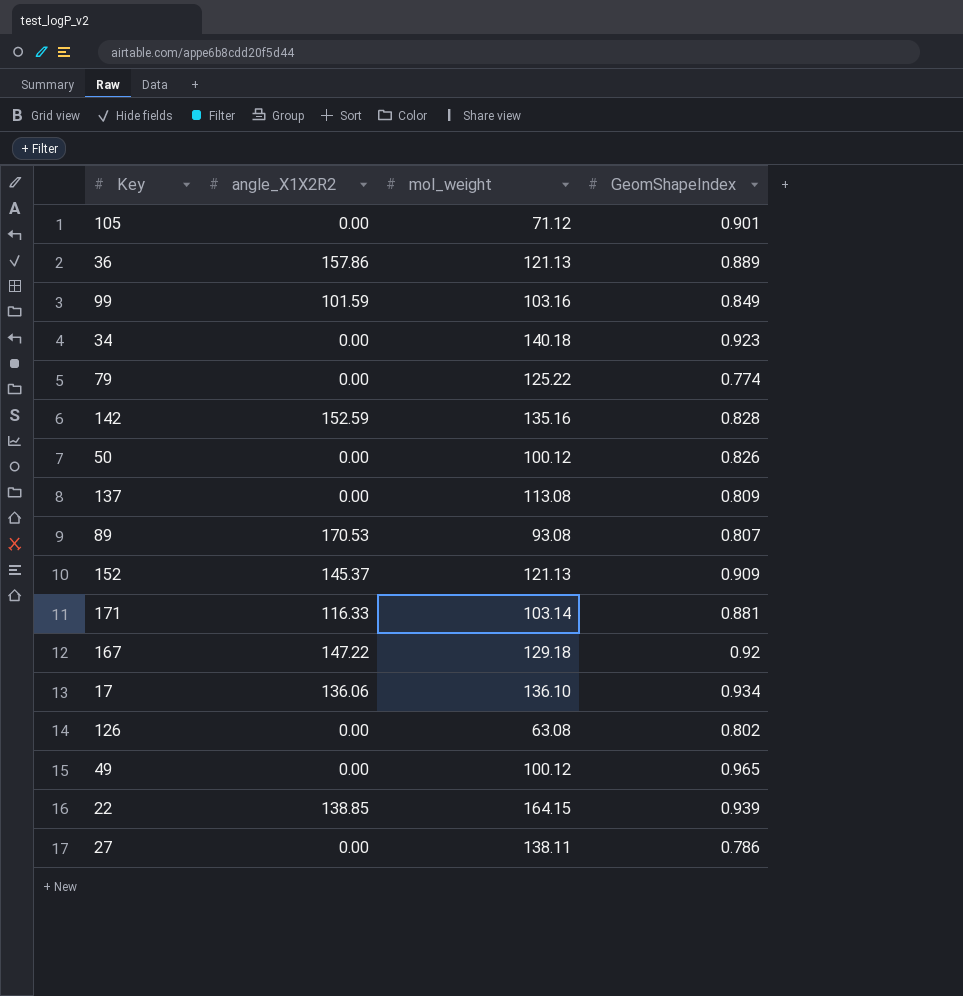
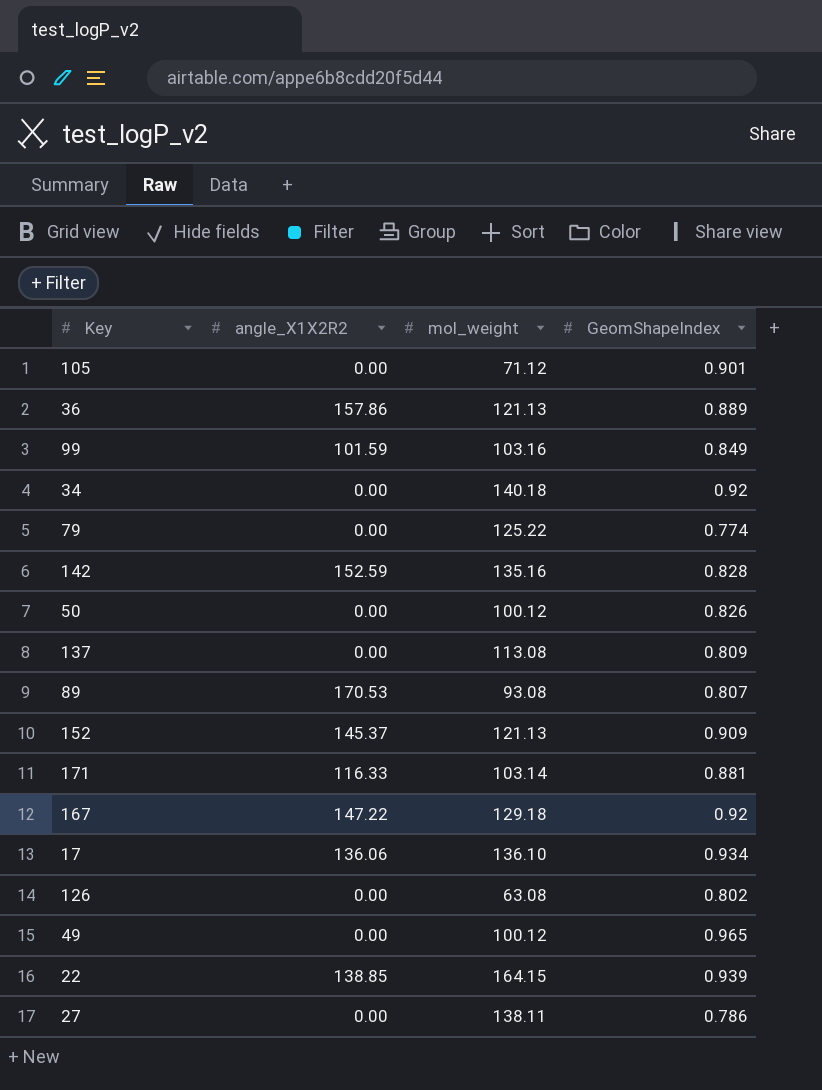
34 | GeomShapeIndex: 0.923 -> 0.92

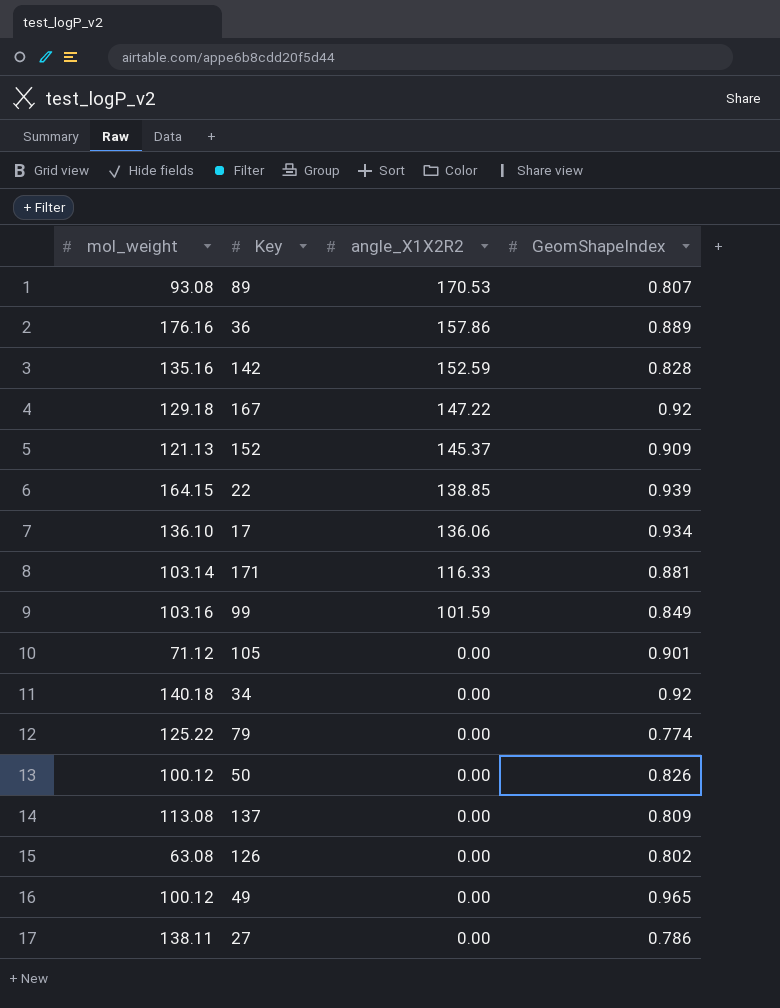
row order: none -> angle_X1X2R2 descending
column mol_weight | position: 3 -> 1
36 | mol_weight: 121.13 -> 176.16

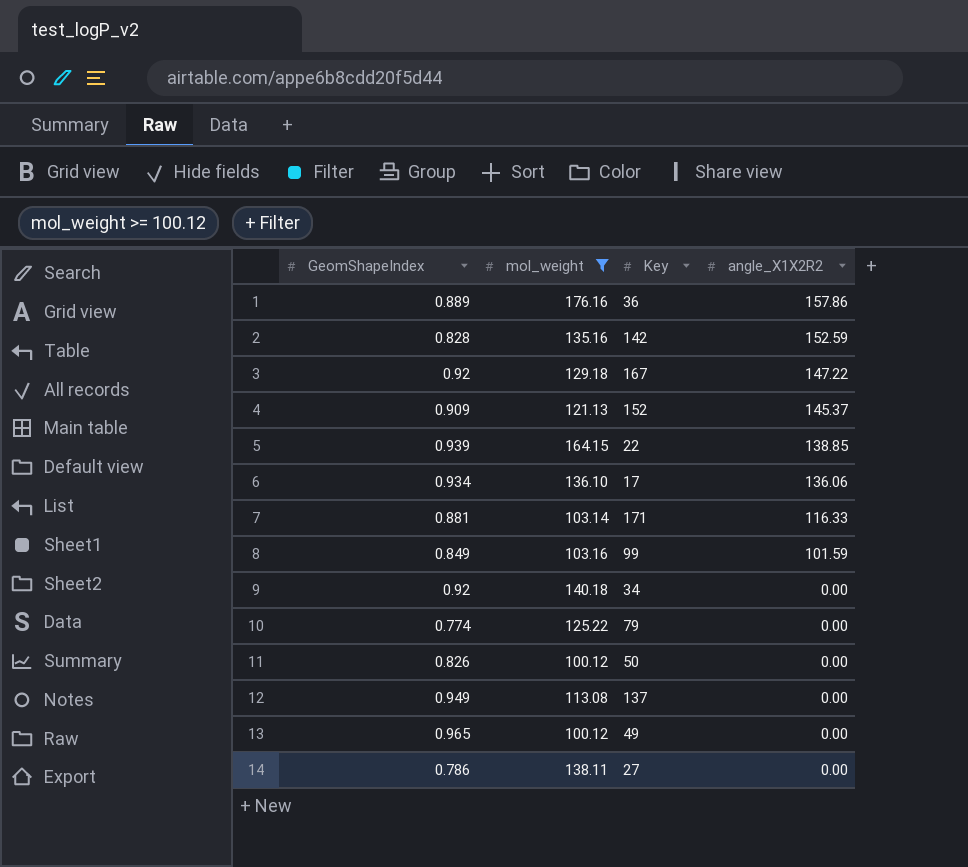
filter: none -> mol_weight >= 100.12
column GeomShapeIndex | position: 4 -> 1
137 | GeomShapeIndex: 0.809 -> 0.949

